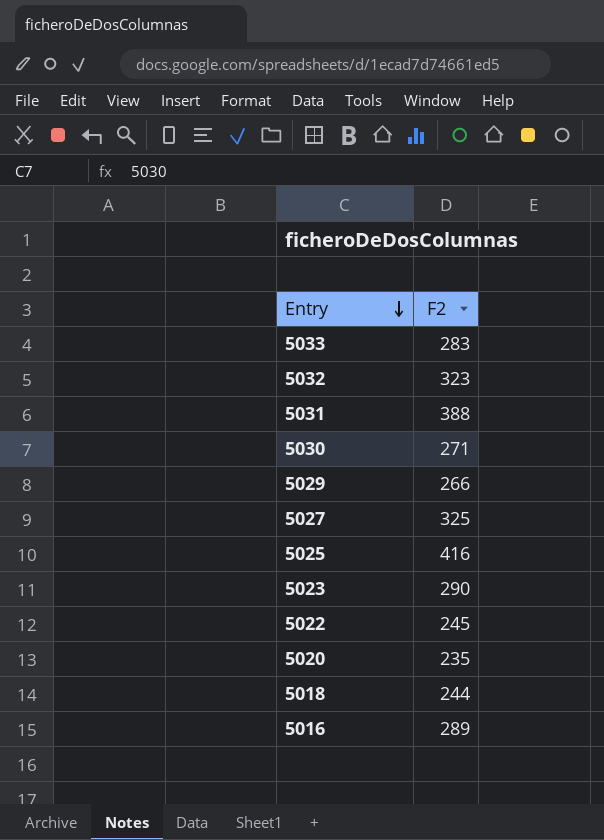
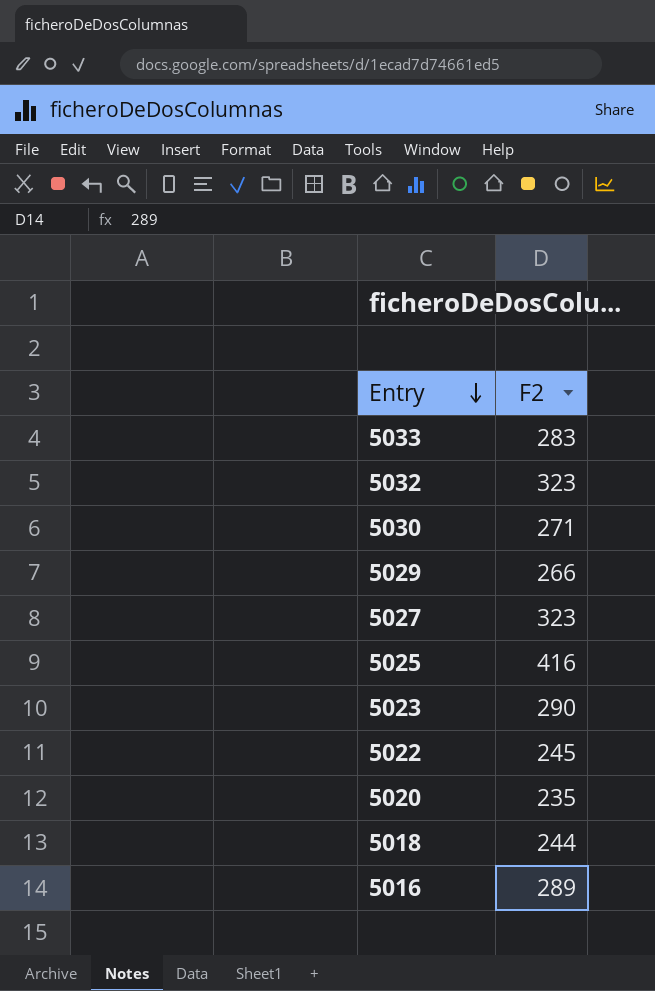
row 5031: 388 -> none
5027 | F2: 325 -> 323

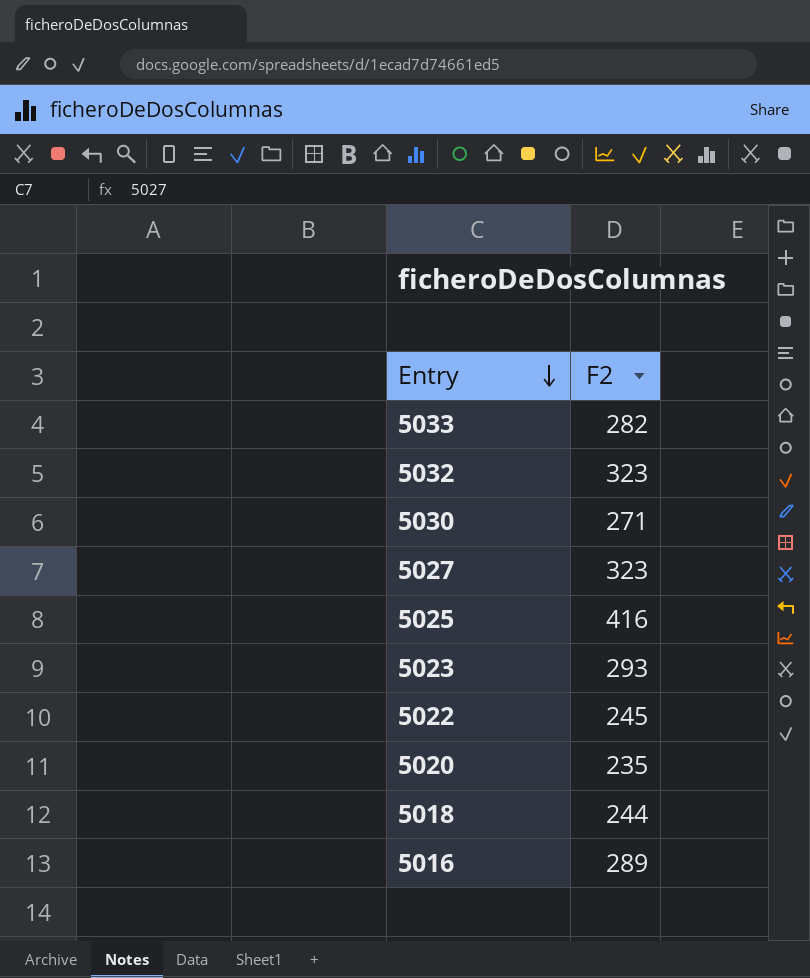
row 5029: 266 -> none
5033 | F2: 283 -> 282
5023 | F2: 290 -> 293

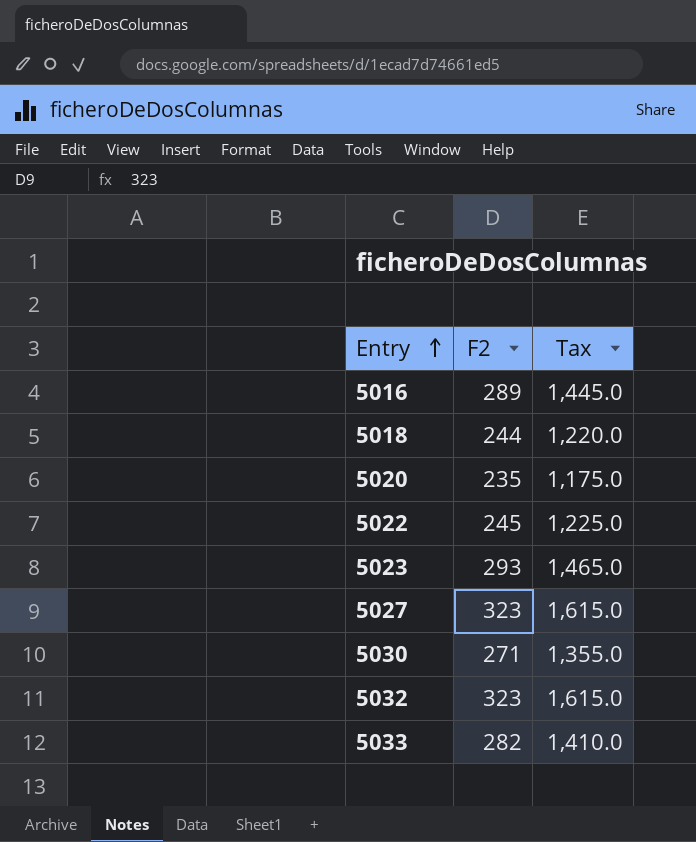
row order: Entry descending -> Entry ascending
column Tax | formula: none -> [F2] * 5
row 5025: 416 -> none

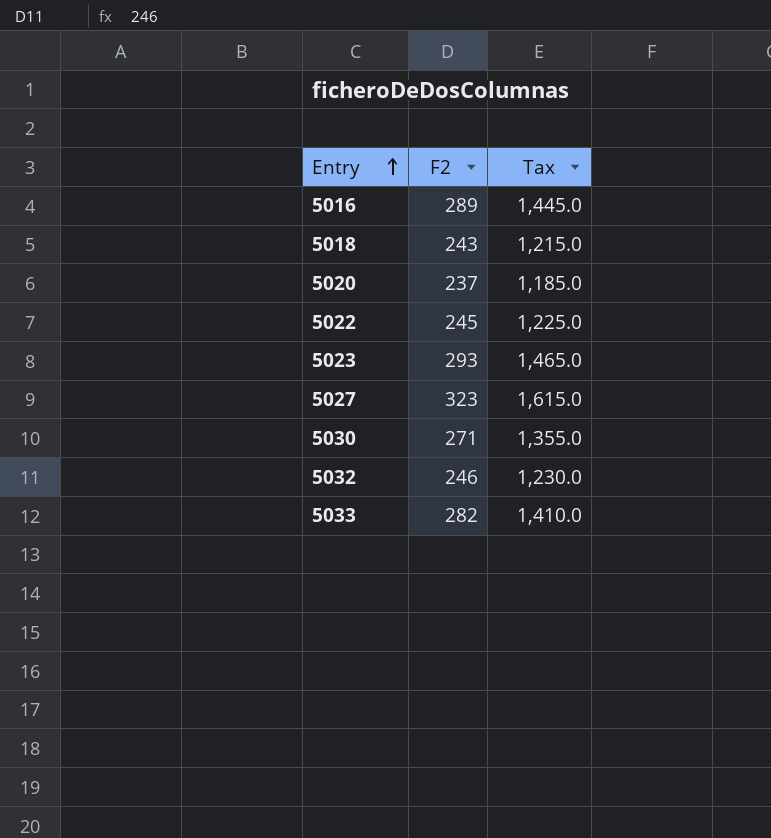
5018 | F2: 244 -> 243
5018 | Tax: 1,220.0 -> 1,215.0
5020 | F2: 235 -> 237
5020 | Tax: 1,175.0 -> 1,185.0
5032 | F2: 323 -> 246
5032 | Tax: 1,615.0 -> 1,230.0

